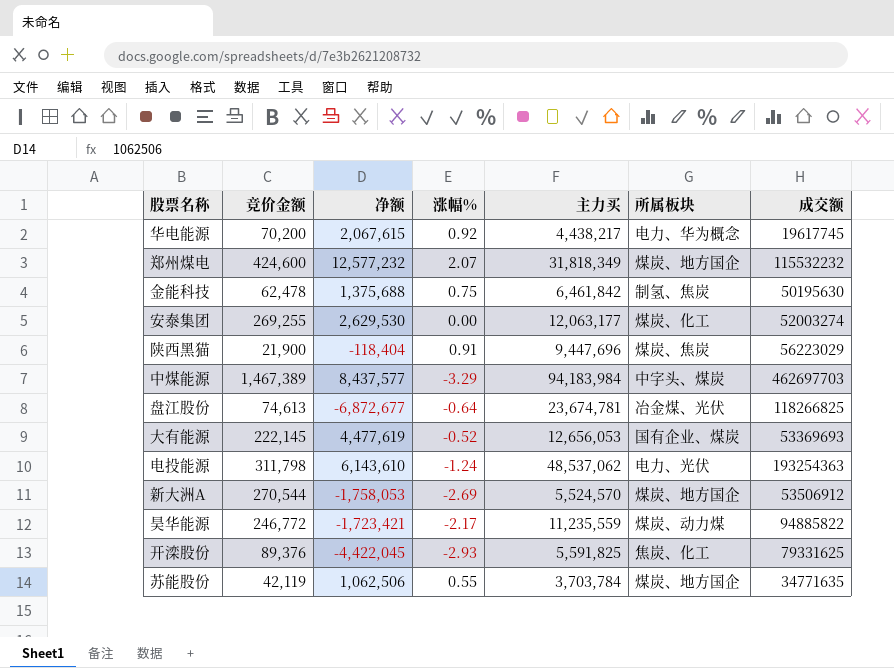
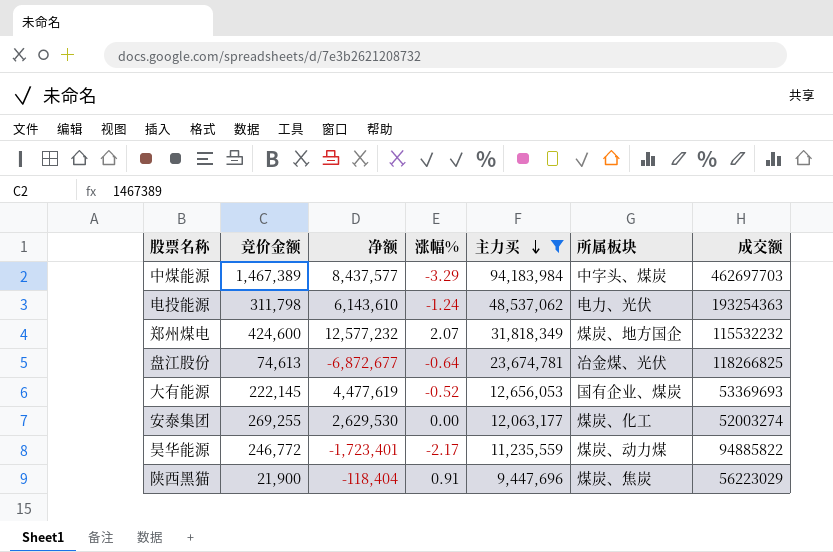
filter: none -> 主力买 >= 9,447,696
row order: none -> 主力买 descending
昊华能源 | 净额: -1,723,421 -> -1,723,401

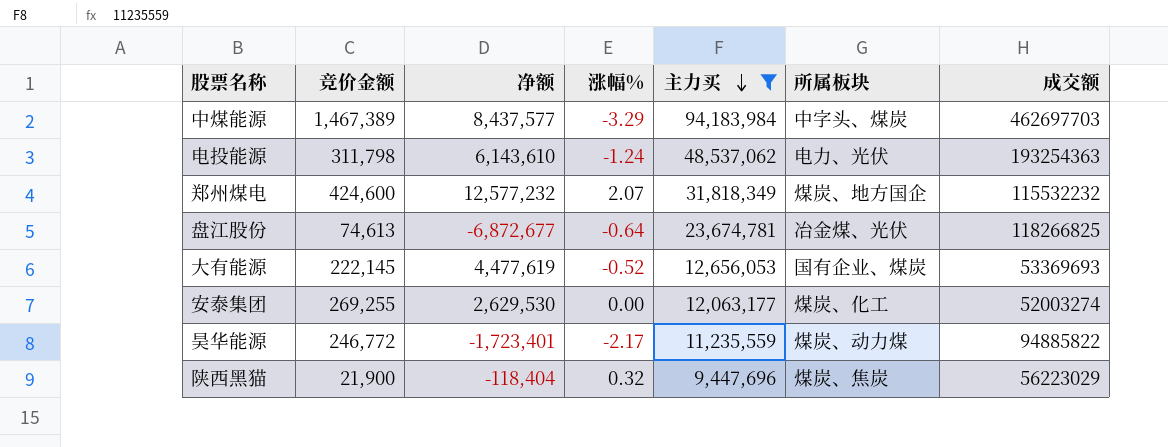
陕西黑猫 | 涨幅%: 0.91 -> 0.32

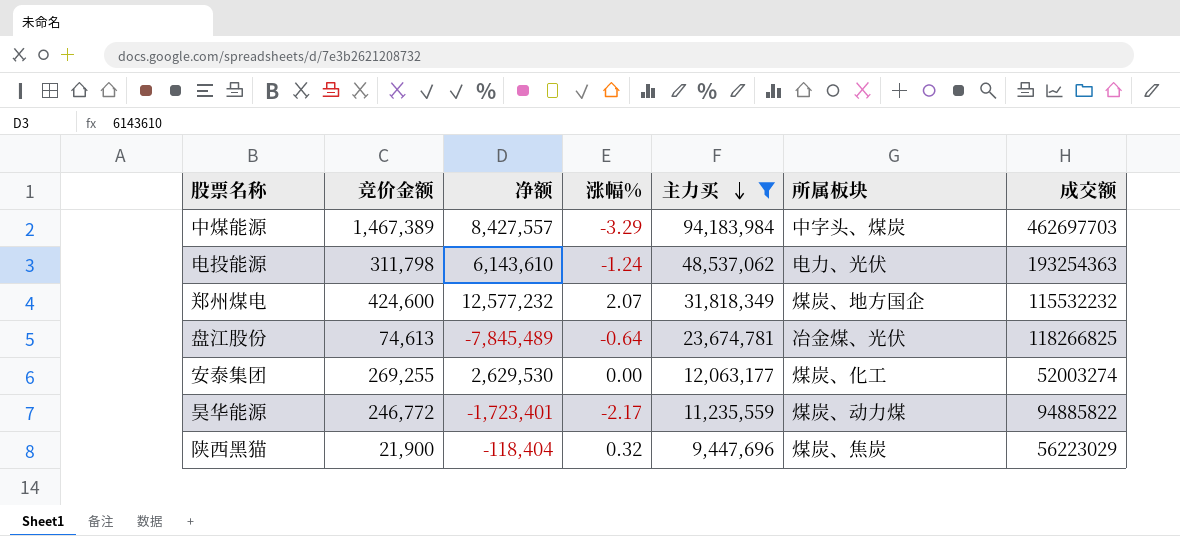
row 大有能源: 222,145 | 4,477,619 | -0.52 | 12,656,053 | 国有企业、煤炭 | 53369693 -> none
中煤能源 | 净额: 8,437,577 -> 8,427,557
盘江股份 | 净额: -6,872,677 -> -7,845,489

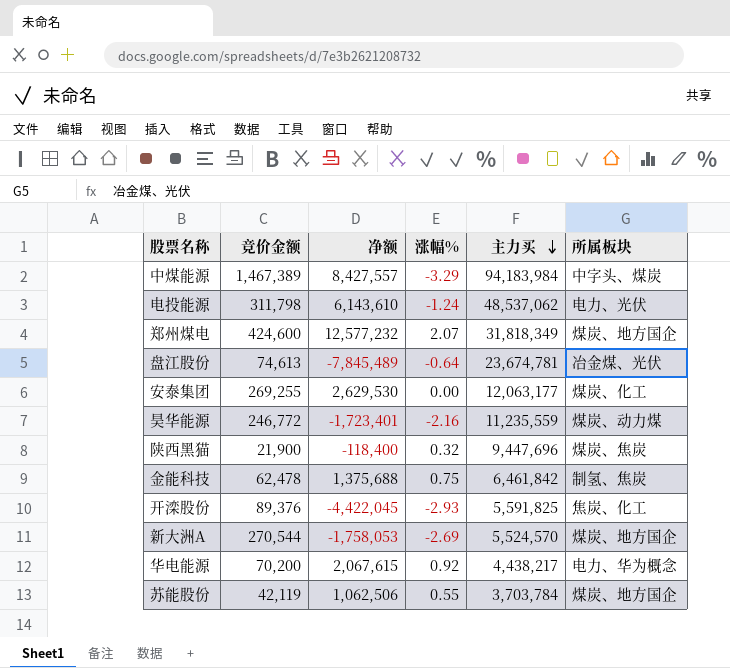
filter: 主力买 >= 9,447,696 -> none
column 成交额 | position: 7 -> none
昊华能源 | 涨幅%: -2.17 -> -2.16
陕西黑猫 | 净额: -118,404 -> -118,400

